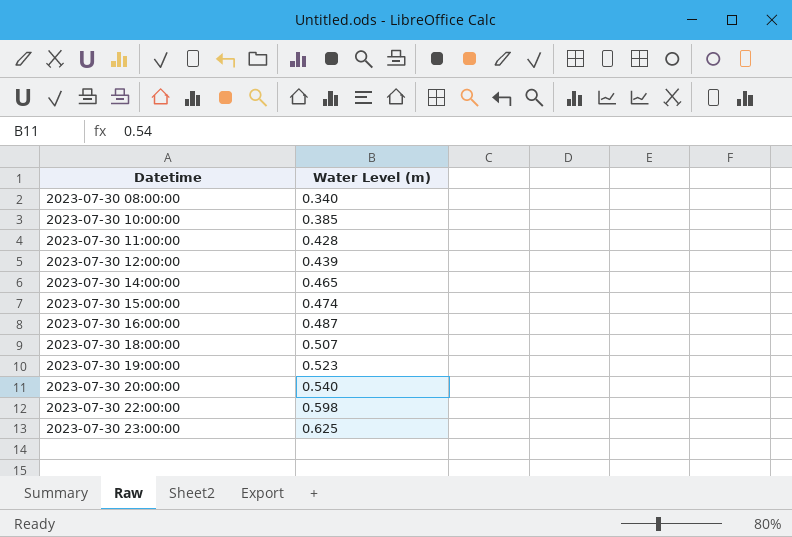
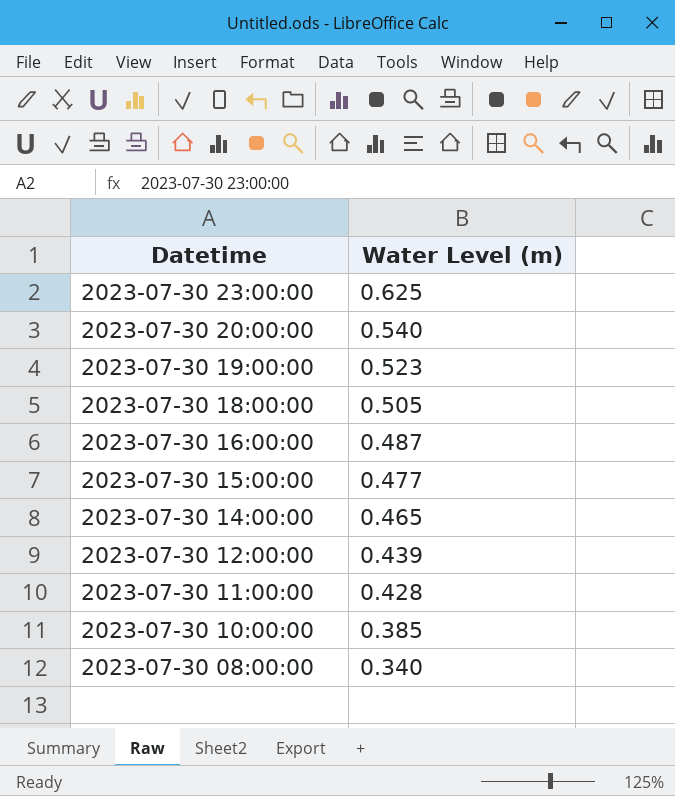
row order: Datetime ascending -> Datetime descending
row 2023-07-30 22:00:00: 0.598 -> none
2023-07-30 18:00:00 | Water Level (m): 0.507 -> 0.505
2023-07-30 15:00:00 | Water Level (m): 0.474 -> 0.477

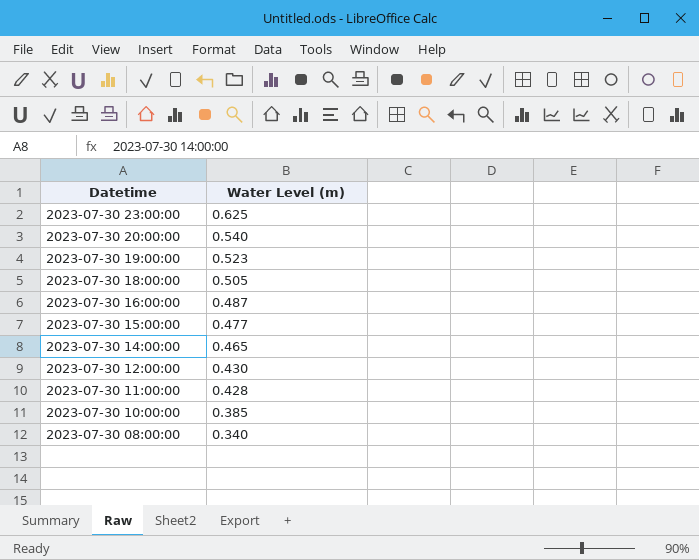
2023-07-30 12:00:00 | Water Level (m): 0.439 -> 0.430

